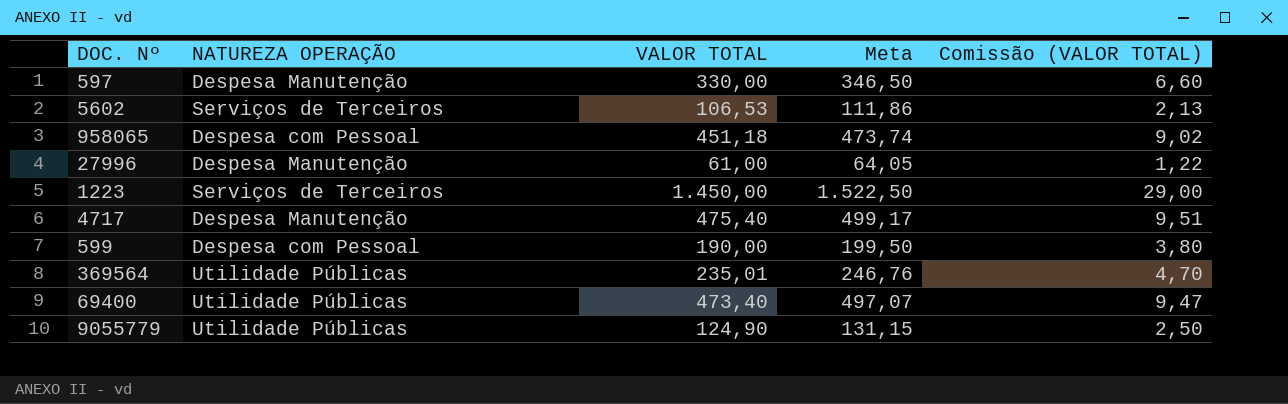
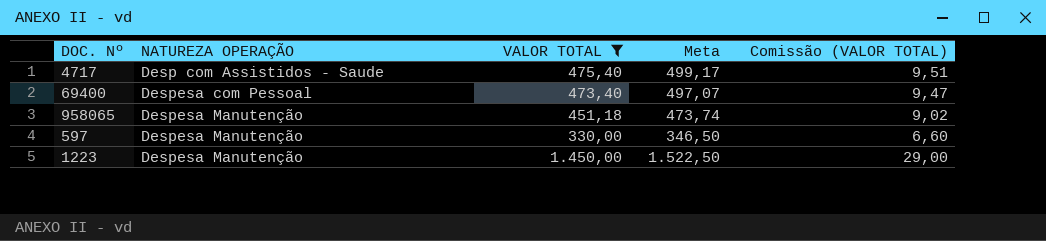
filter: none -> VALOR TOTAL >= 330,00
row order: none -> NATUREZA OPERAÇÃO ascending
4717 | NATUREZA OPERAÇÃO: Despesa Manutenção -> Desp com Assistidos - Saude
69400 | NATUREZA OPERAÇÃO: Utilidade Públicas -> Despesa com Pessoal
958065 | NATUREZA OPERAÇÃO: Despesa com Pessoal -> Despesa Manutenção
1223 | NATUREZA OPERAÇÃO: Serviços de Terceiros -> Despesa Manutenção

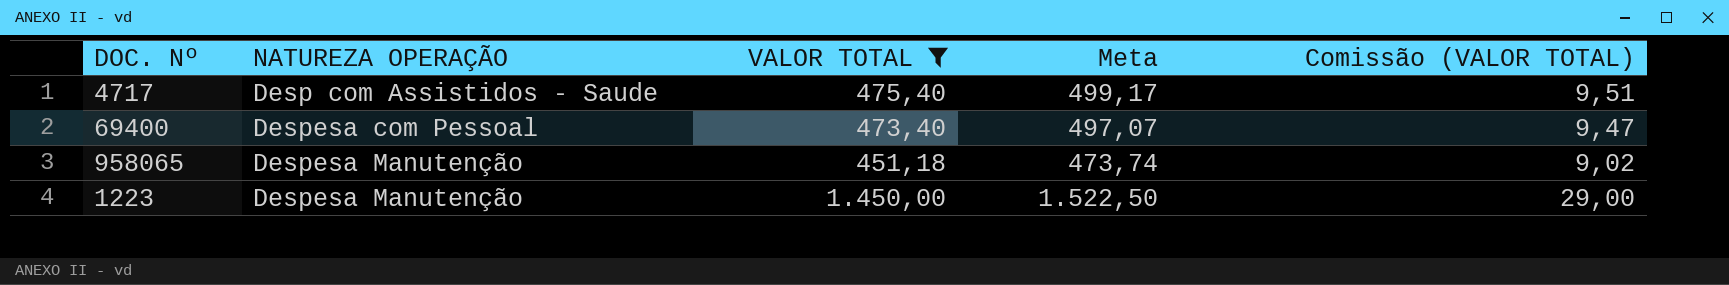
row 597: Despesa Manutenção | 330,00 | 346,50 | 6,60 -> none

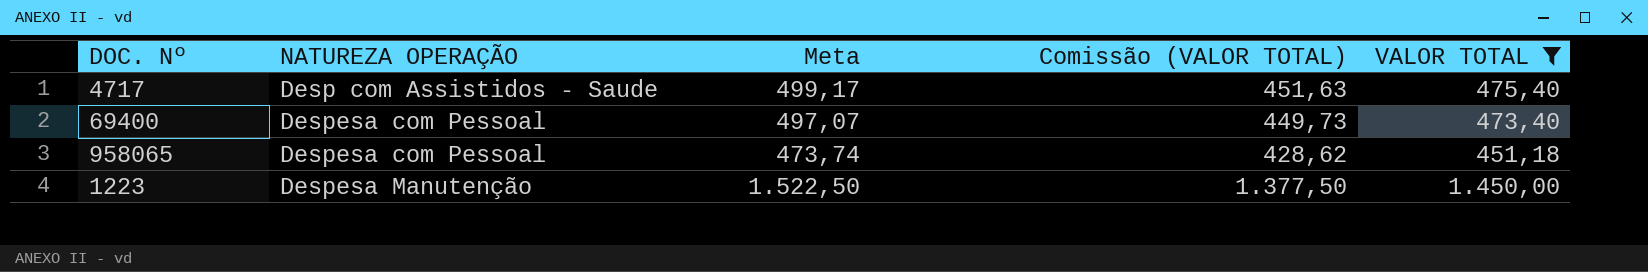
column Comissão (VALOR TOTAL) | formula: [VALOR TOTAL] * 0,02 -> [VALOR TOTAL] * 0,95
column VALOR TOTAL | position: 3 -> 5
958065 | NATUREZA OPERAÇÃO: Despesa Manutenção -> Despesa com Pessoal

